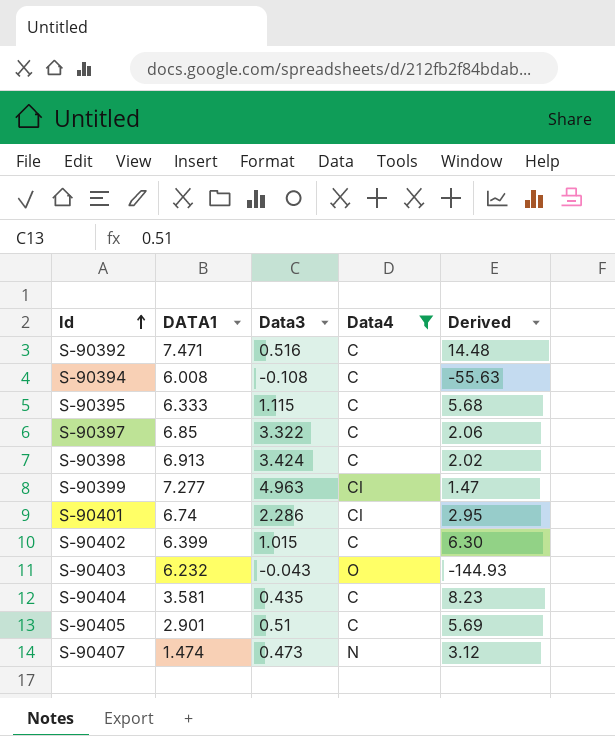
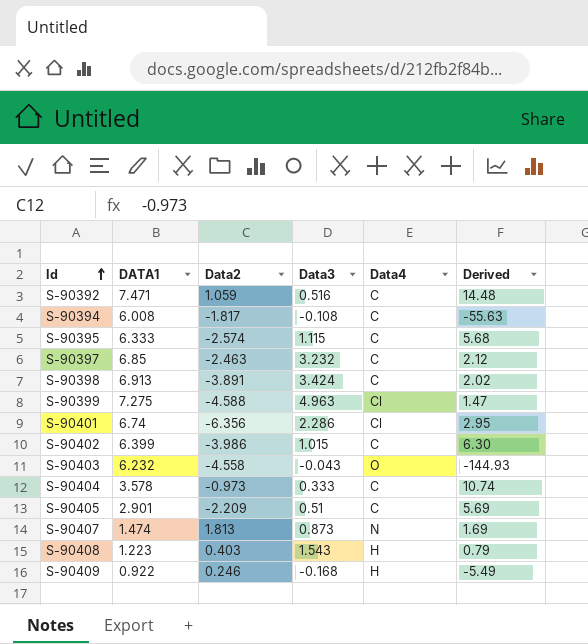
filter: Data4 != H -> none
column Data2 | position: none -> 3
S-90397 | Data3: 3.322 -> 3.232
S-90397 | Derived: 2.06 -> 2.12
S-90399 | DATA1: 7.277 -> 7.275
S-90404 | DATA1: 3.581 -> 3.578
S-90404 | Data3: 0.435 -> 0.333
S-90404 | Derived: 8.23 -> 10.74
S-90407 | Data3: 0.473 -> 0.873
S-90407 | Derived: 3.12 -> 1.69

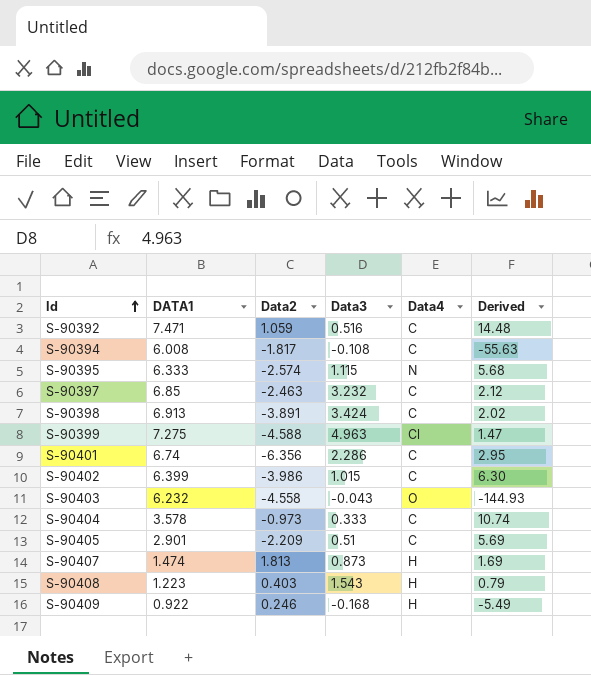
S-90395 | Data4: C -> N
S-90401 | Data4: Cl -> C
S-90407 | Data4: N -> H

